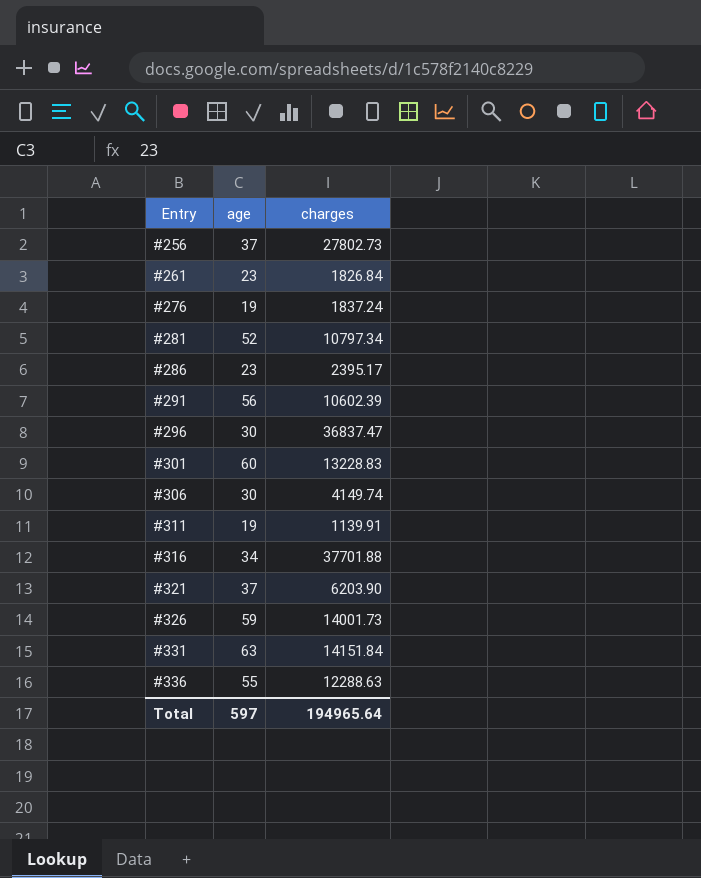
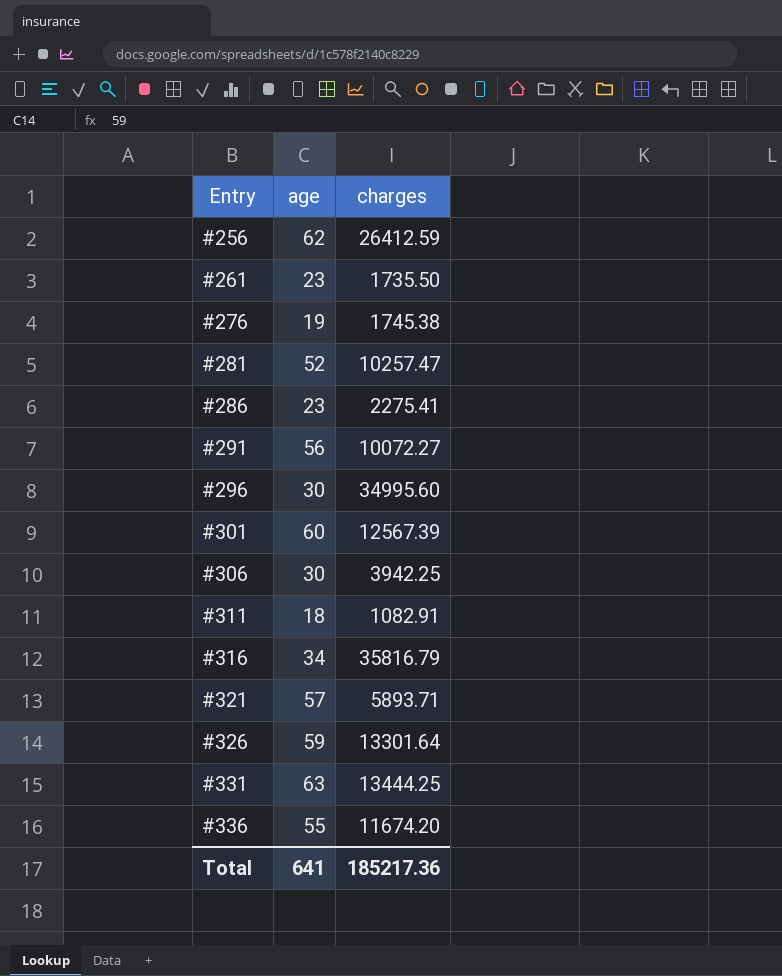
#256 | age: 37 -> 62
#256 | charges: 27802.73 -> 26412.59
#261 | charges: 1826.84 -> 1735.50
#276 | charges: 1837.24 -> 1745.38
#281 | charges: 10797.34 -> 10257.47
#286 | charges: 2395.17 -> 2275.41
#291 | charges: 10602.39 -> 10072.27
#296 | charges: 36837.47 -> 34995.60
#301 | charges: 13228.83 -> 12567.39
#306 | charges: 4149.74 -> 3942.25
#311 | age: 19 -> 18
#311 | charges: 1139.91 -> 1082.91
#316 | charges: 37701.88 -> 35816.79
#321 | age: 37 -> 57
#321 | charges: 6203.90 -> 5893.71
#326 | charges: 14001.73 -> 13301.64
#331 | charges: 14151.84 -> 13444.25
#336 | charges: 12288.63 -> 11674.20
Total | age: 597 -> 641
Total | charges: 194965.64 -> 185217.36

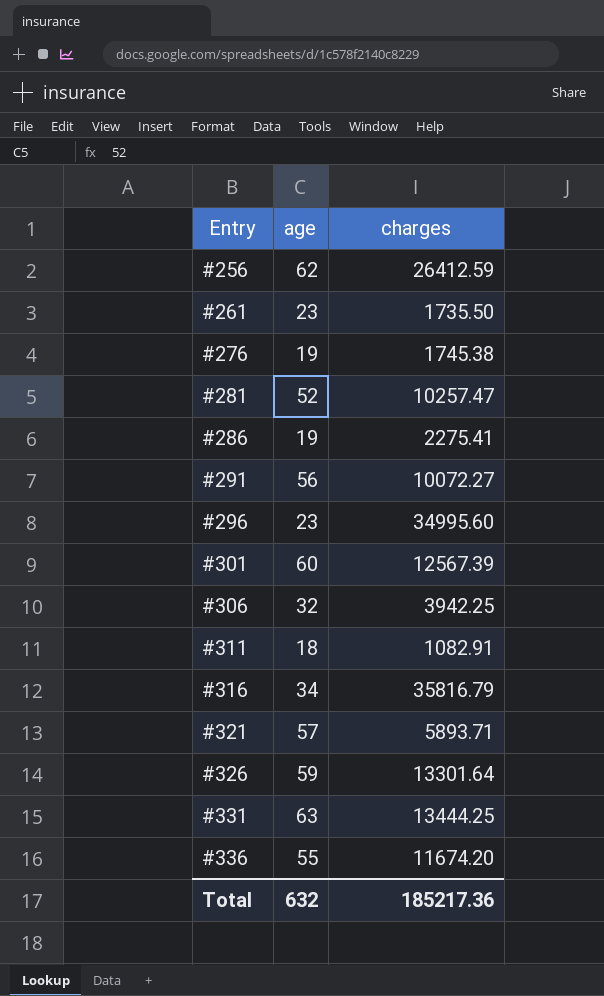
#286 | age: 23 -> 19
#296 | age: 30 -> 23
#306 | age: 30 -> 32
Total | age: 641 -> 632

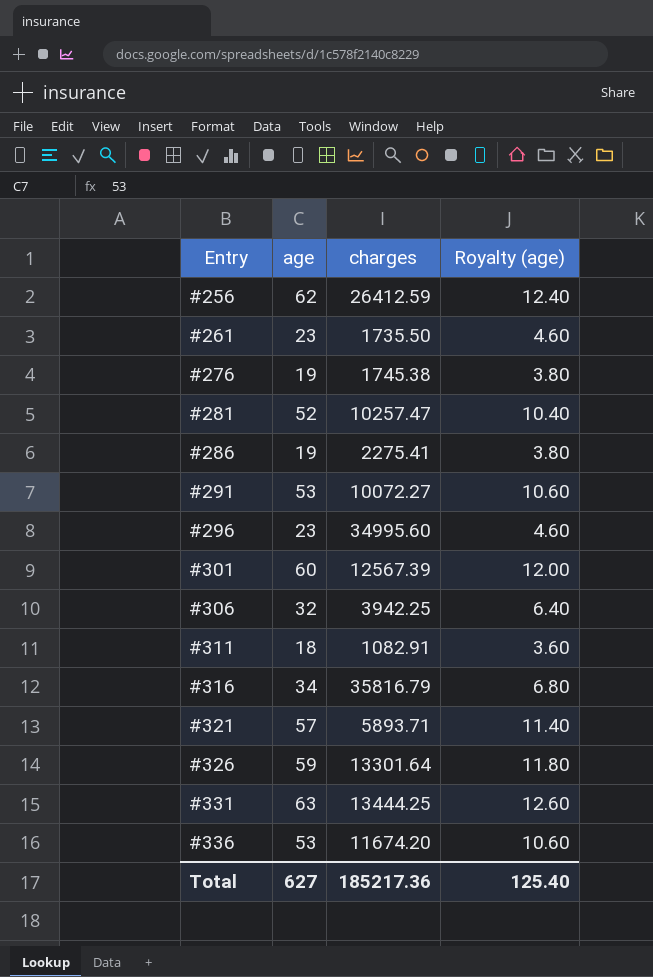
column Royalty (age) | formula: none -> [age] * 0.2
#291 | age: 56 -> 53
#336 | age: 55 -> 53
Total | age: 632 -> 627

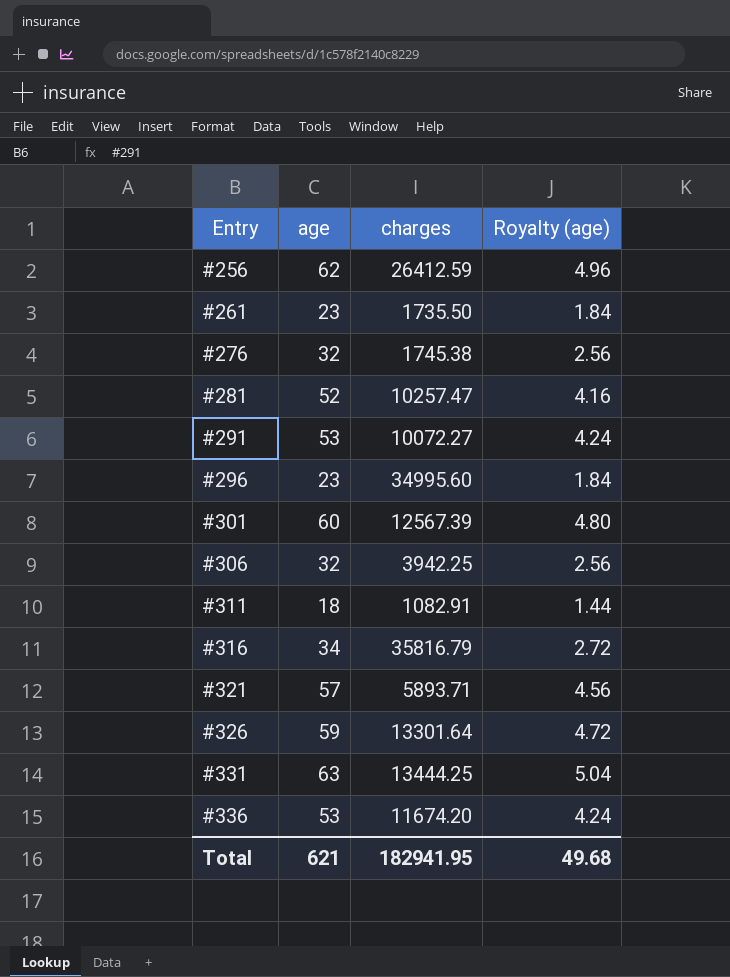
column Royalty (age) | formula: [age] * 0.2 -> [age] * 0.08
row #286: 19 | 2275.41 | 3.80 -> none
#276 | age: 19 -> 32
Total | age: 627 -> 621
Total | charges: 185217.36 -> 182941.95
Total | Royalty (age): 125.40 -> 49.68

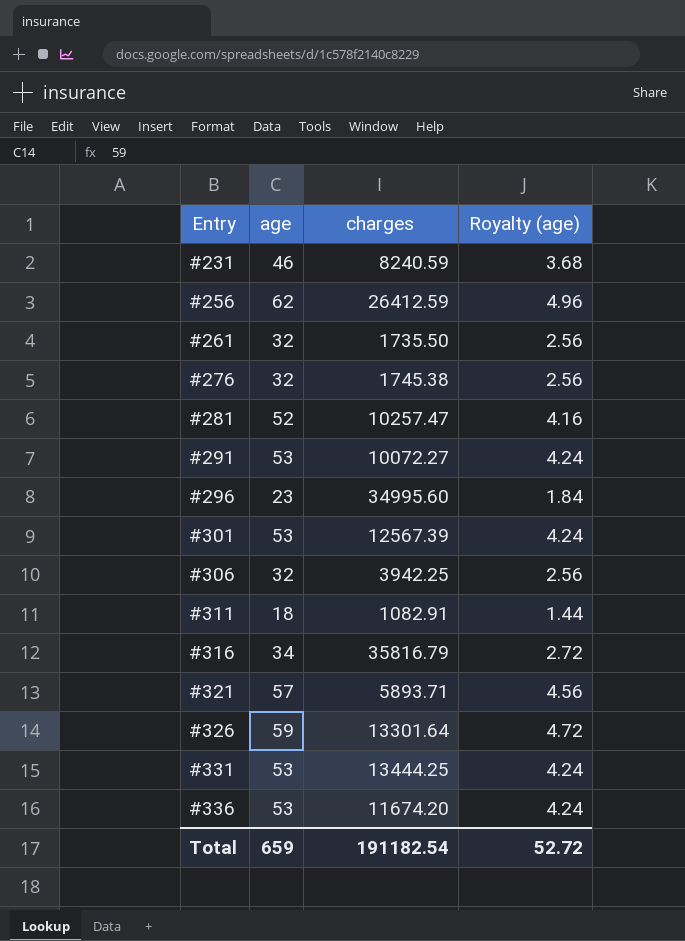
row #231: none -> 46 | 8240.59 | 3.68
#261 | age: 23 -> 32
#261 | Royalty (age): 1.84 -> 2.56
#301 | age: 60 -> 53
#301 | Royalty (age): 4.80 -> 4.24
#331 | age: 63 -> 53
#331 | Royalty (age): 5.04 -> 4.24
Total | age: 621 -> 659
Total | charges: 182941.95 -> 191182.54
Total | Royalty (age): 49.68 -> 52.72

